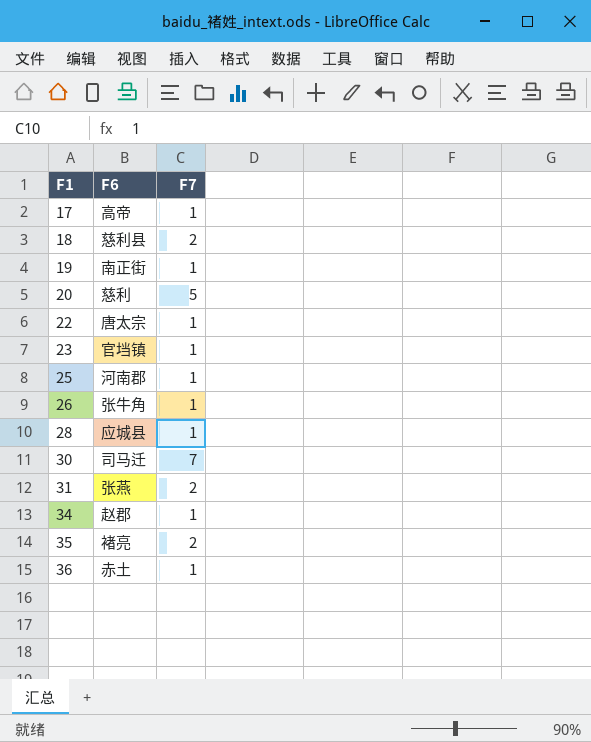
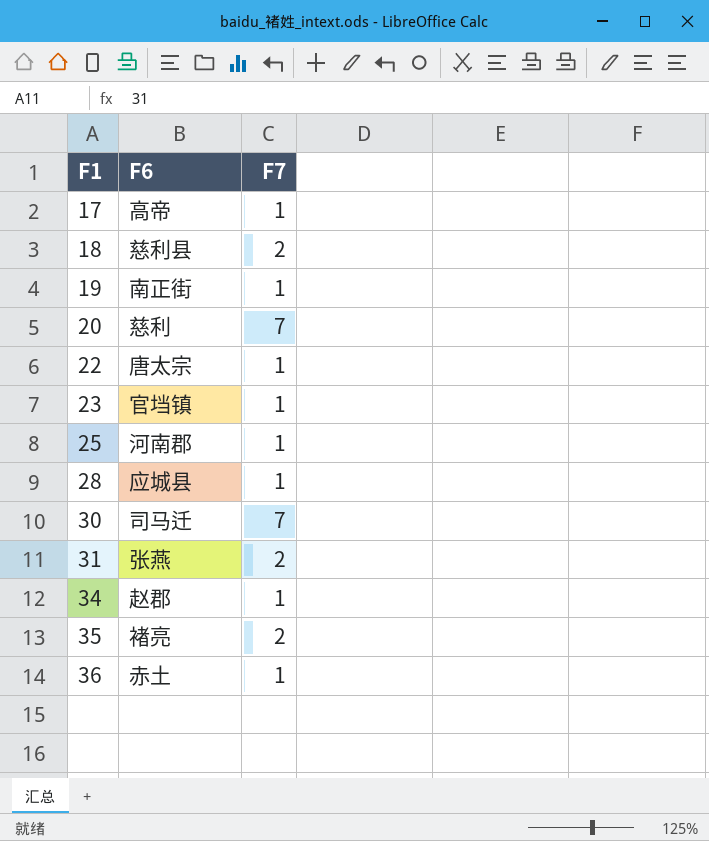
row 26: 张牛角 | 1 -> none
20 | F7: 5 -> 7

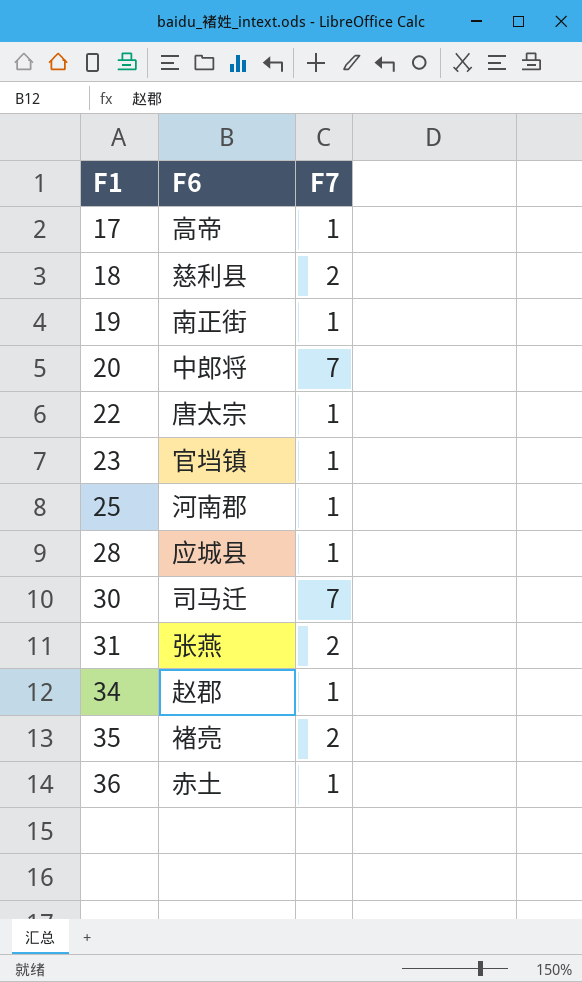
20 | F6: 慈利 -> 中郎将

